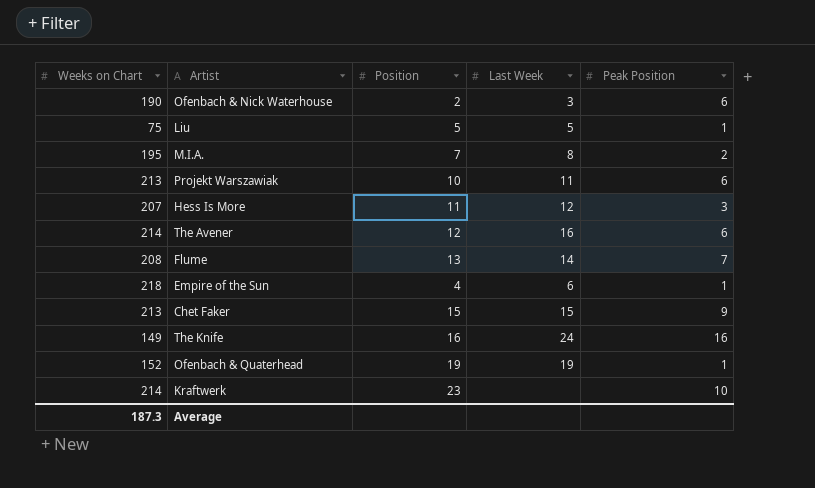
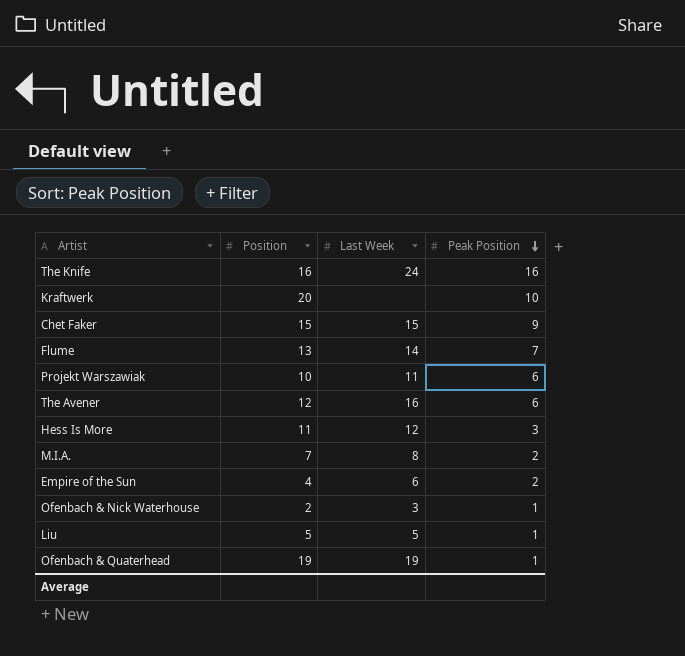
row order: none -> Peak Position descending
column Weeks on Chart | position: 1 -> none
Kraftwerk | Position: 23 -> 20
Empire of the Sun | Peak Position: 1 -> 2
Ofenbach & Nick Waterhouse | Peak Position: 6 -> 1

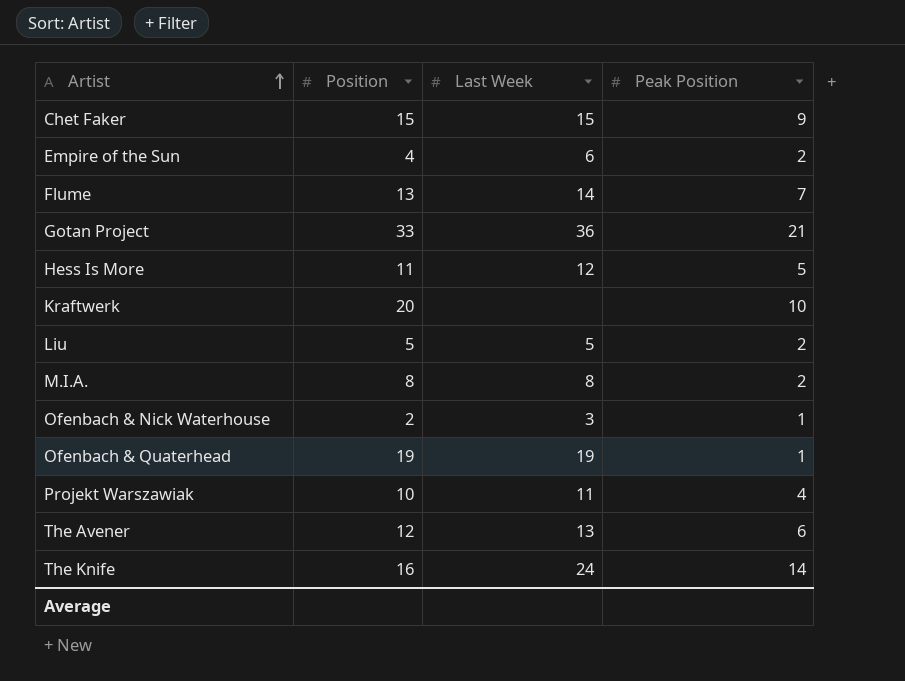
row order: Peak Position descending -> Artist ascending
row Gotan Project: none -> 33 | 36 | 21
Hess Is More | Peak Position: 3 -> 5
Liu | Peak Position: 1 -> 2
M.I.A. | Position: 7 -> 8
Projekt Warszawiak | Peak Position: 6 -> 4
The Avener | Last Week: 16 -> 13
The Knife | Peak Position: 16 -> 14

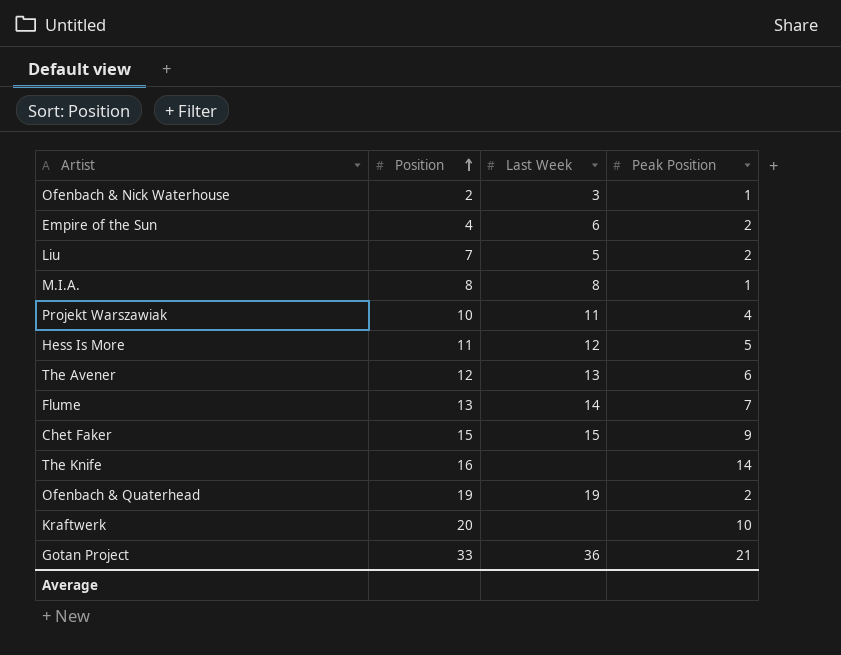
row order: Artist ascending -> Position ascending
Liu | Position: 5 -> 7
M.I.A. | Peak Position: 2 -> 1
The Knife | Last Week: 24 -> none
Ofenbach & Quaterhead | Peak Position: 1 -> 2

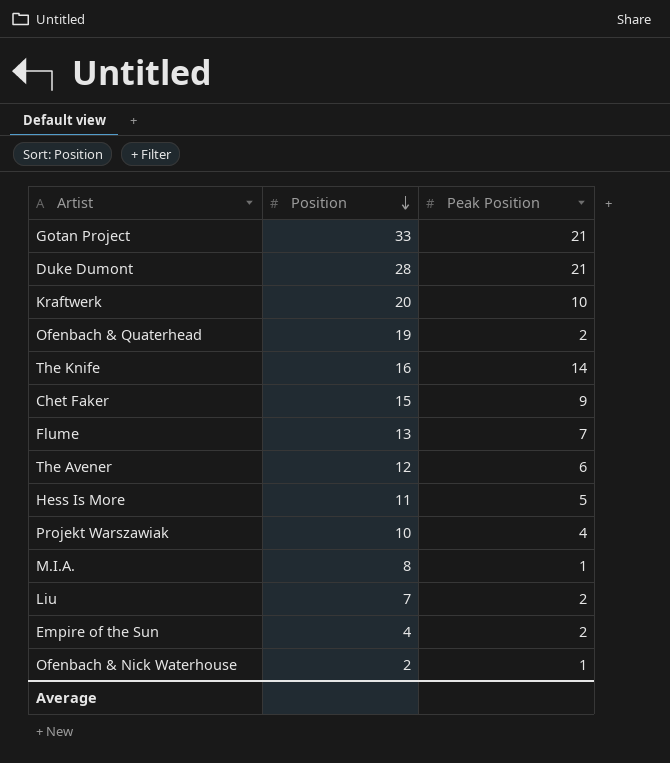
row order: Position ascending -> Position descending
column Last Week | position: 3 -> none
row Duke Dumont: none -> 28 | 21

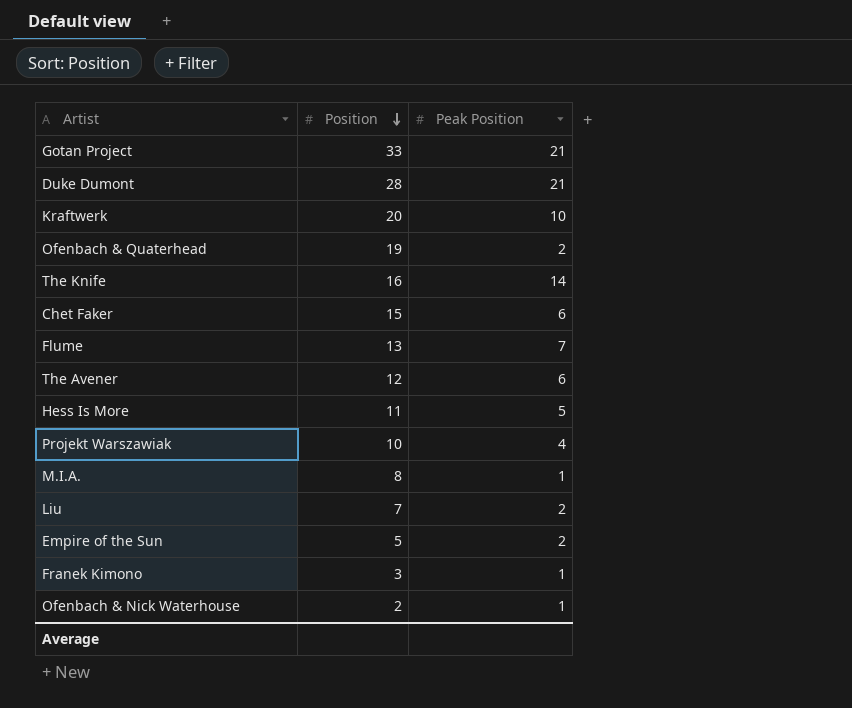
Chet Faker | Peak Position: 9 -> 6
Empire of the Sun | Position: 4 -> 5
row Franek Kimono: none -> 3 | 1

